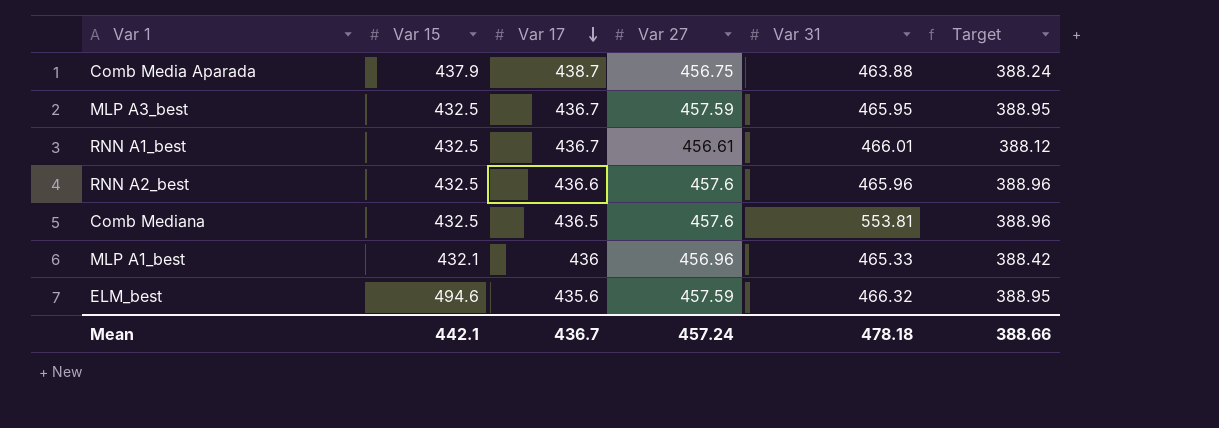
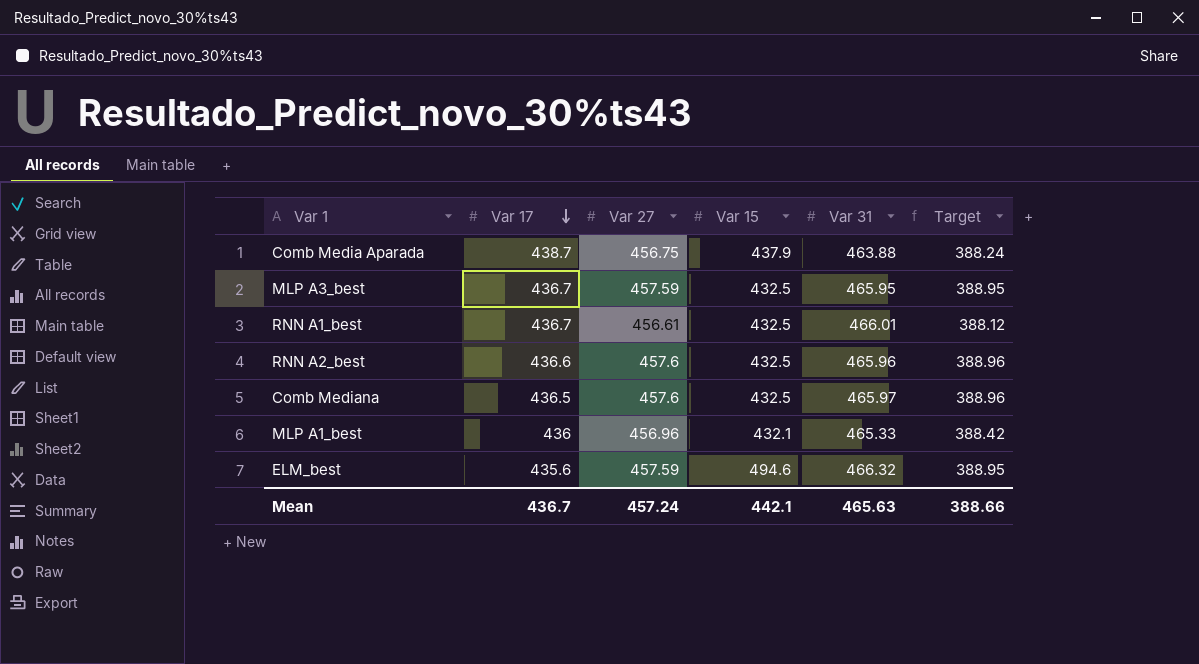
column Var 15 | position: 2 -> 4
Comb Mediana | Var 31: 553.81 -> 465.97
Mean | Var 31: 478.18 -> 465.63

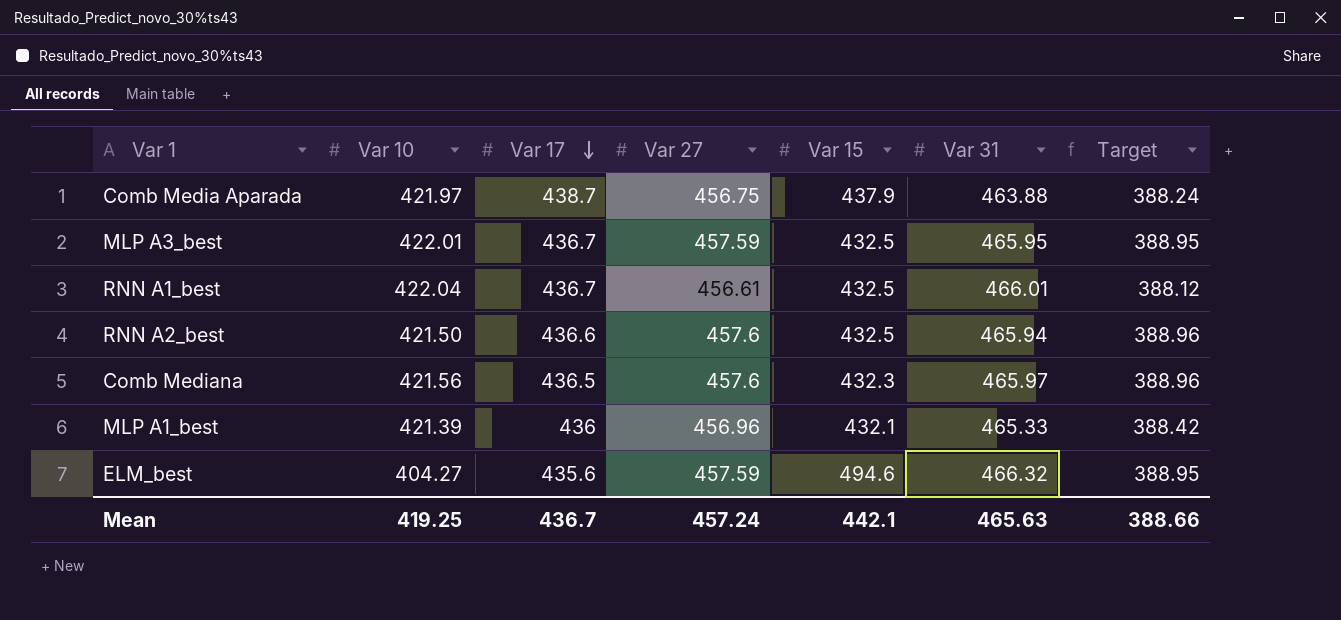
column Var 10 | position: none -> 2
RNN A2_best | Var 31: 465.96 -> 465.94
Comb Mediana | Var 15: 432.5 -> 432.3

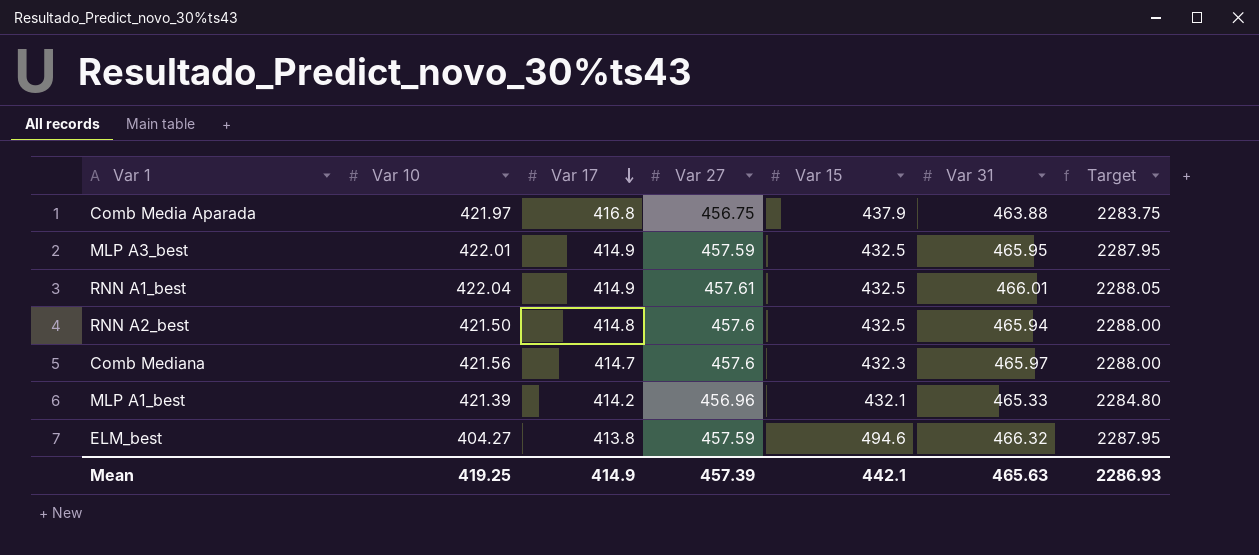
column Target | formula: [Var 27] * 0.85 -> [Var 27] * 5
Comb Media Aparada | Var 17: 438.7 -> 416.8
MLP A3_best | Var 17: 436.7 -> 414.9
RNN A1_best | Var 17: 436.7 -> 414.9
RNN A1_best | Var 27: 456.61 -> 457.61
RNN A2_best | Var 17: 436.6 -> 414.8
Comb Mediana | Var 17: 436.5 -> 414.7
MLP A1_best | Var 17: 436 -> 414.2
ELM_best | Var 17: 435.6 -> 413.8
Mean | Var 17: 436.7 -> 414.9
Mean | Var 27: 457.24 -> 457.39
Mean | Target: 388.66 -> 2286.93

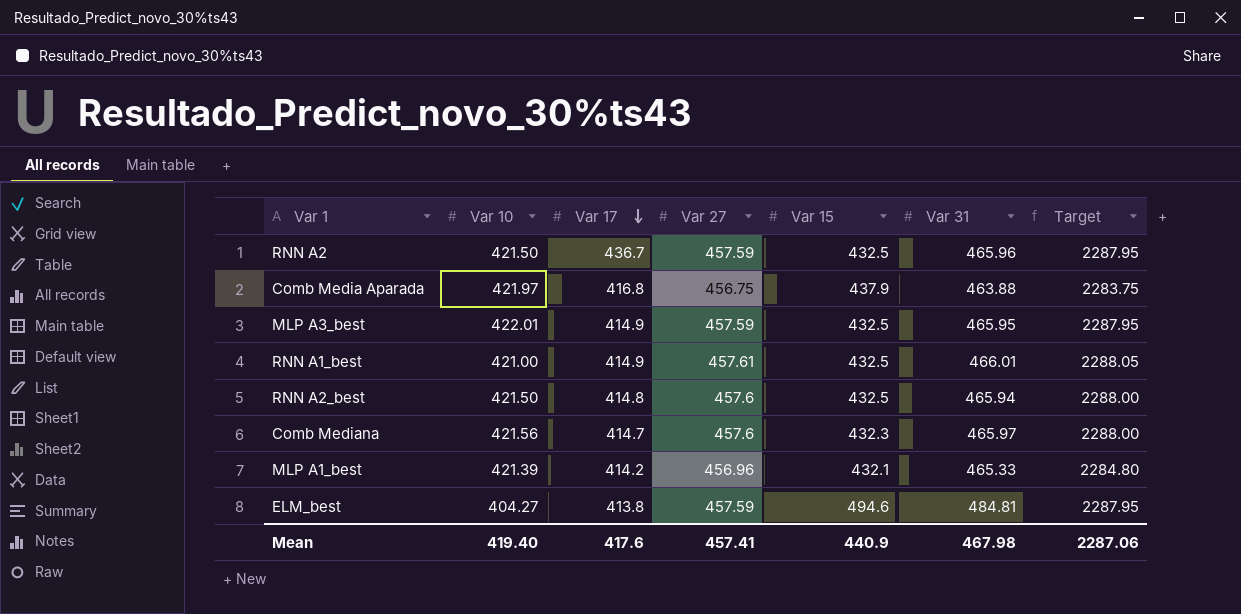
row RNN A2: none -> 421.50 | 436.7 | 457.59 | 432.5 | 465.96 | 2287.95
RNN A1_best | Var 10: 422.04 -> 421.00
ELM_best | Var 31: 466.32 -> 484.81
Mean | Var 10: 419.25 -> 419.40
Mean | Var 17: 414.9 -> 417.6
Mean | Var 27: 457.39 -> 457.41
Mean | Var 15: 442.1 -> 440.9
Mean | Var 31: 465.63 -> 467.98
Mean | Target: 2286.93 -> 2287.06

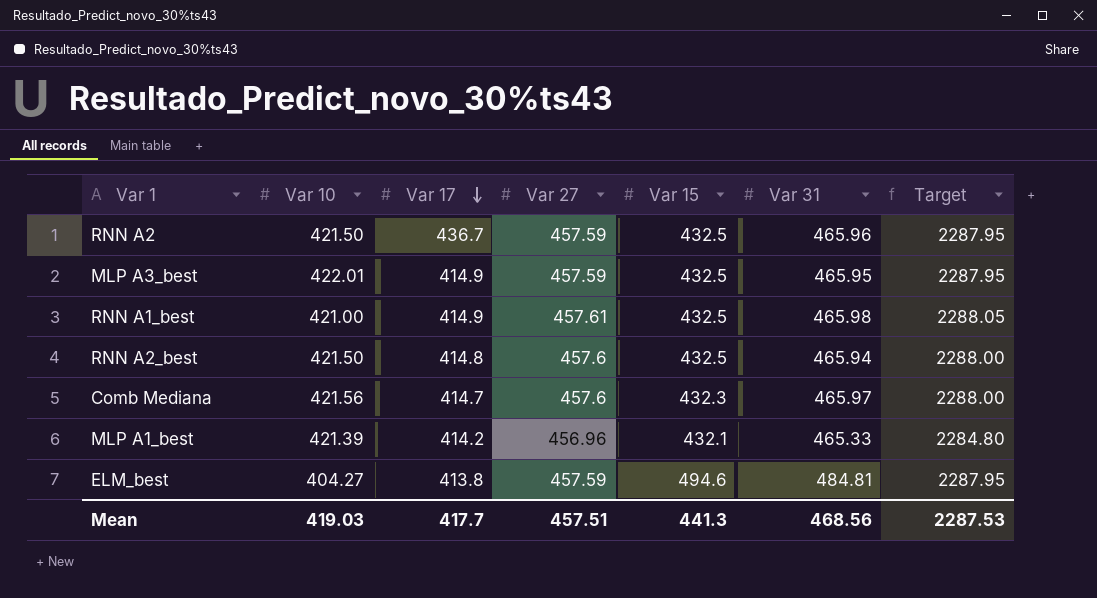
row Comb Media Aparada: 421.97 | 416.8 | 456.75 | 437.9 | 463.88 | 2283.75 -> none
RNN A1_best | Var 31: 466.01 -> 465.98
Mean | Var 10: 419.40 -> 419.03
Mean | Var 17: 417.6 -> 417.7
Mean | Var 27: 457.41 -> 457.51
Mean | Var 15: 440.9 -> 441.3
Mean | Var 31: 467.98 -> 468.56
Mean | Target: 2287.06 -> 2287.53

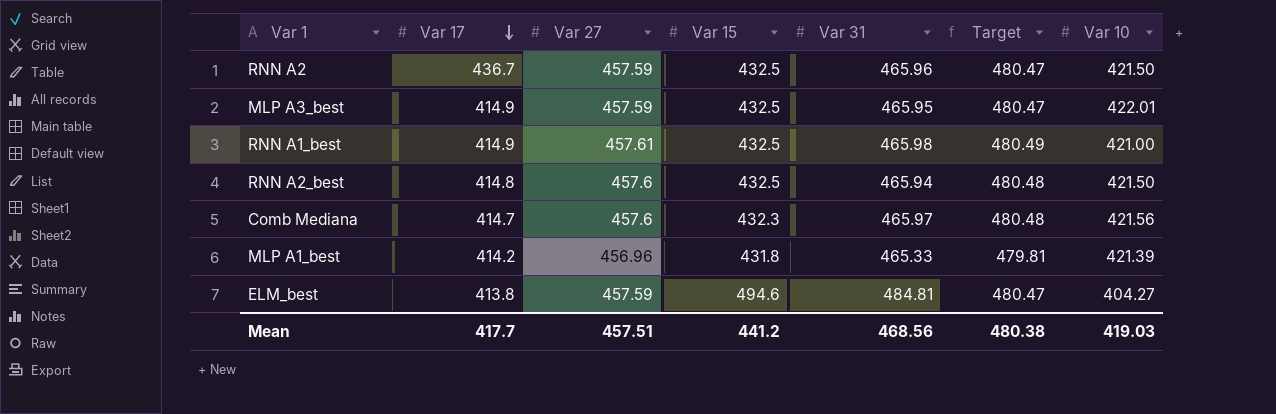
column Target | formula: [Var 27] * 5 -> [Var 27] * 1.05
column Var 10 | position: 2 -> 7
MLP A1_best | Var 15: 432.1 -> 431.8
Mean | Var 15: 441.3 -> 441.2
Mean | Target: 2287.53 -> 480.38

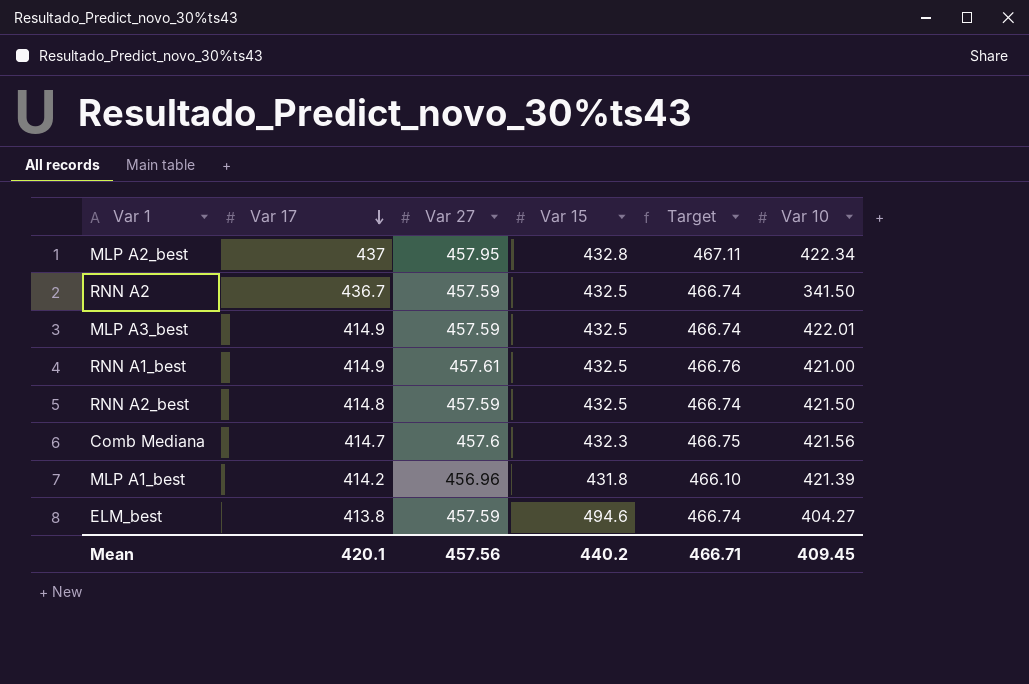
column Var 31 | position: 5 -> none
column Target | formula: [Var 27] * 1.05 -> [Var 27] * 1.02
row MLP A2_best: none -> 437 | 457.95 | 432.8 | 467.11 | 422.34
RNN A2 | Var 10: 421.50 -> 341.50
RNN A2_best | Var 27: 457.6 -> 457.59
Mean | Var 17: 417.7 -> 420.1
Mean | Var 27: 457.51 -> 457.56
Mean | Var 15: 441.2 -> 440.2
Mean | Target: 480.38 -> 466.71
Mean | Var 10: 419.03 -> 409.45

